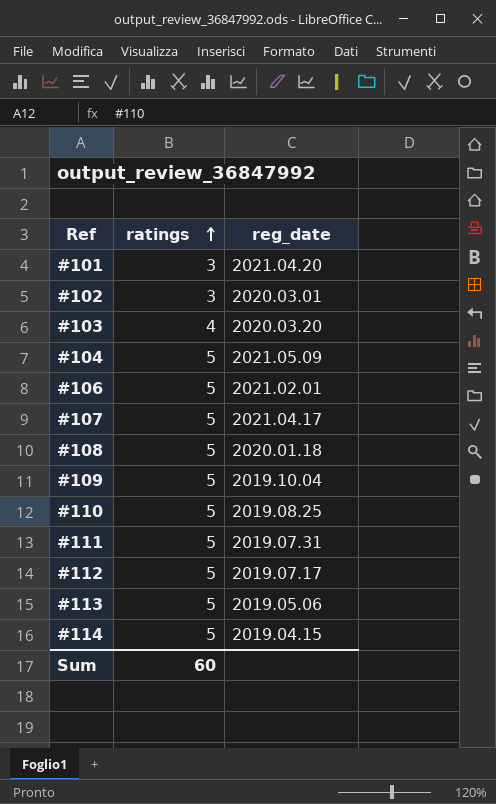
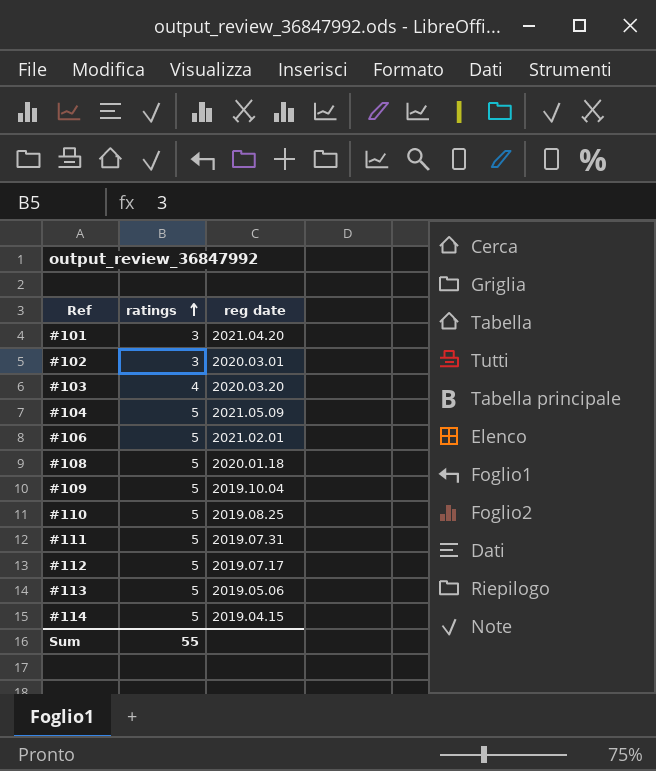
column name: reg_date -> reg date
row #107: 5 | 2021.04.17 -> none
Sum | ratings: 60 -> 55

